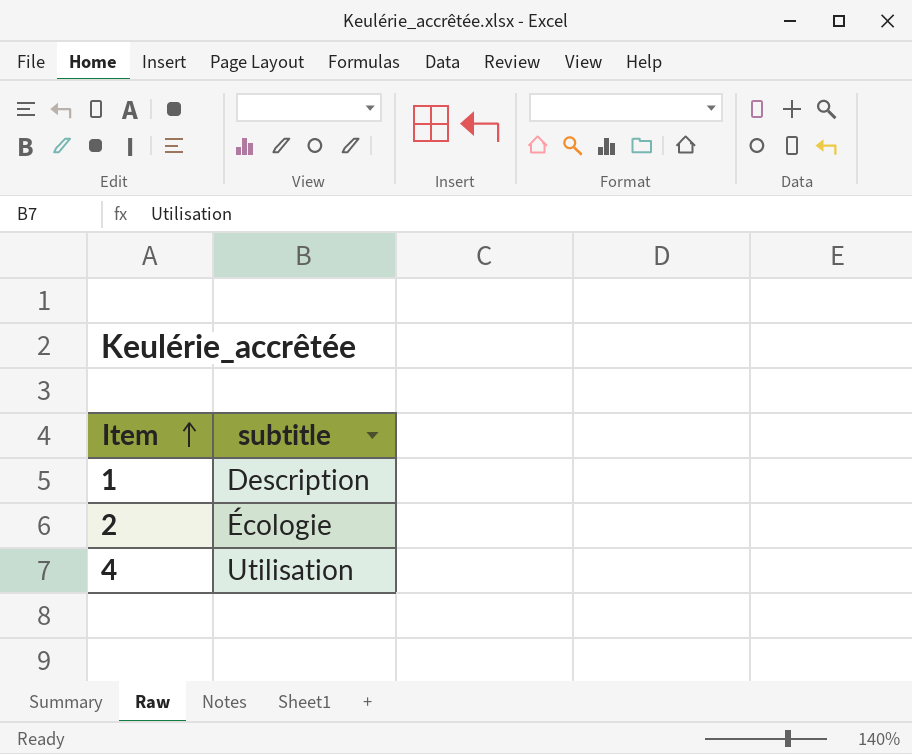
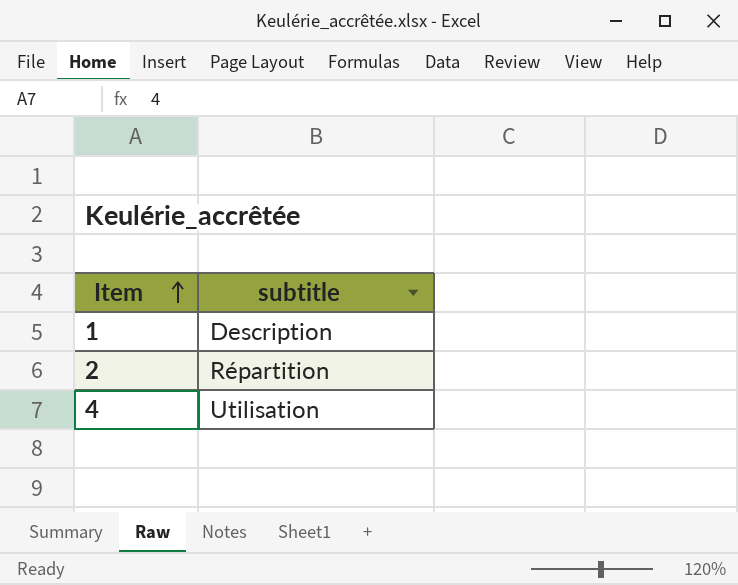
2 | subtitle: Écologie -> Répartition

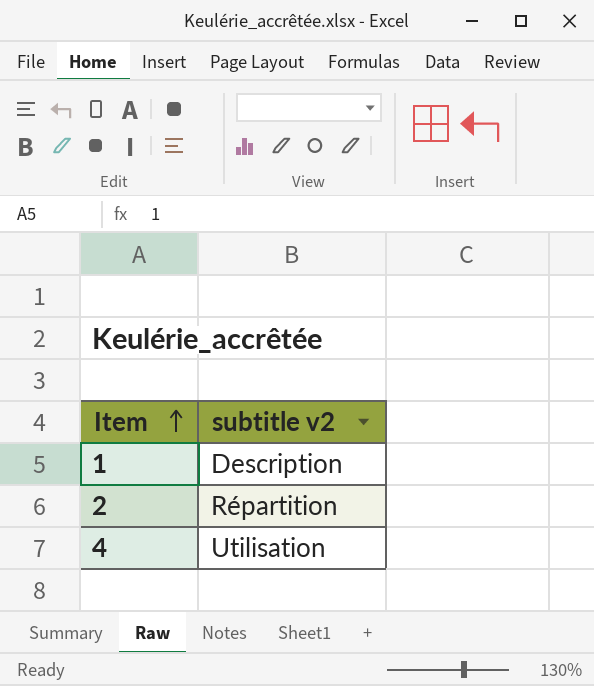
column name: subtitle -> subtitle v2

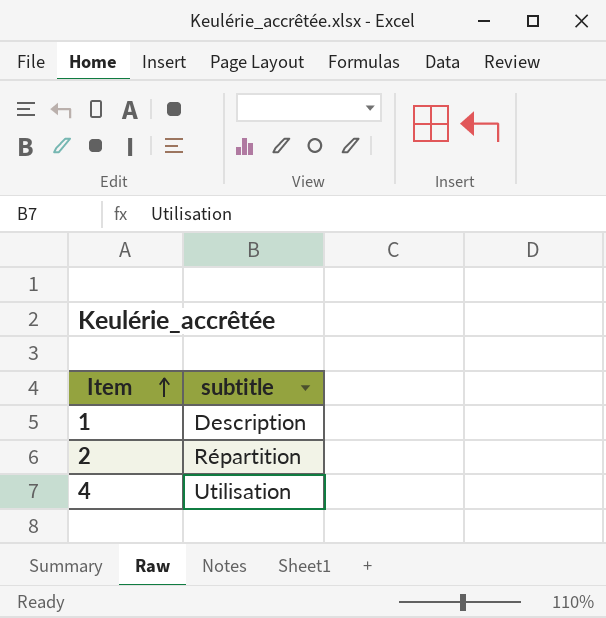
column name: subtitle v2 -> subtitle

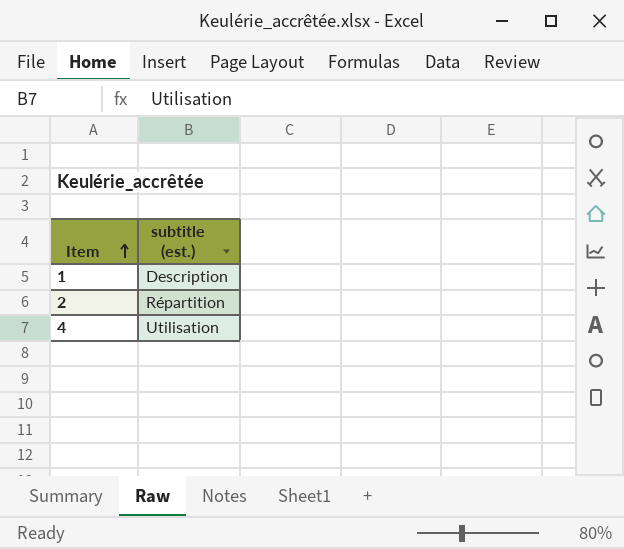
column name: subtitle -> subtitle (est.)

